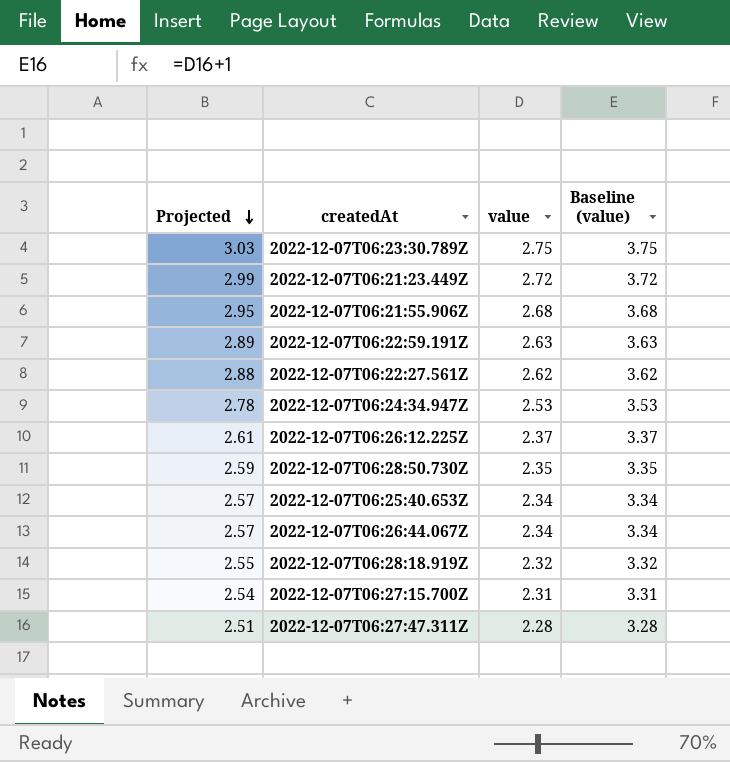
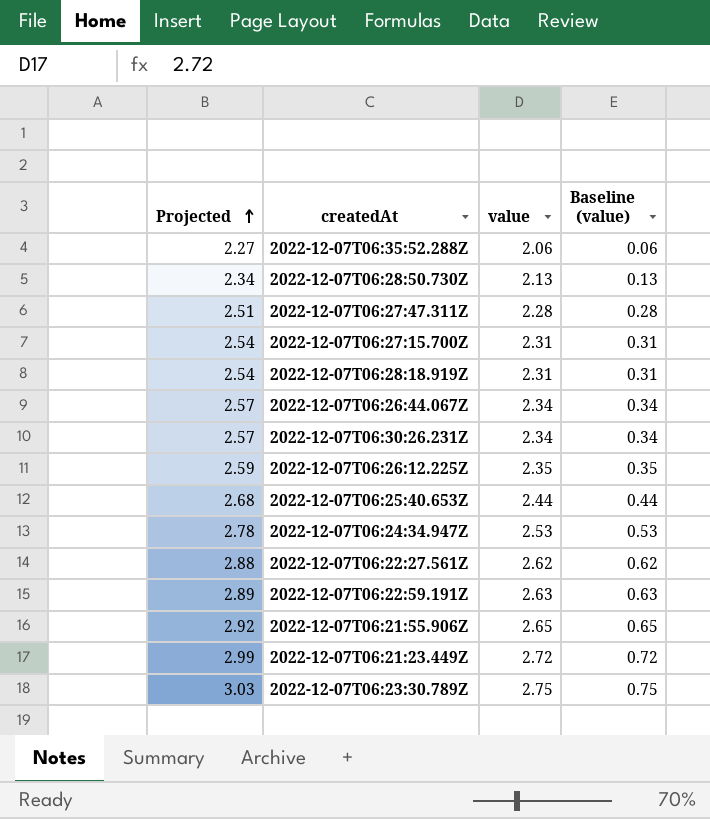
row order: Projected descending -> Projected ascending
column Baseline (value) | formula: [value] + 1 -> [value] - 2
row 2022-12-07T06:35:52.288Z: none -> 2.27 | 2.06 | 0.06
2022-12-07T06:28:50.730Z | Projected: 2.59 -> 2.34
2022-12-07T06:28:50.730Z | value: 2.35 -> 2.13
2022-12-07T06:28:18.919Z | Projected: 2.55 -> 2.54
2022-12-07T06:28:18.919Z | value: 2.32 -> 2.31
row 2022-12-07T06:30:26.231Z: none -> 2.57 | 2.34 | 0.34
2022-12-07T06:26:12.225Z | Projected: 2.61 -> 2.59
2022-12-07T06:26:12.225Z | value: 2.37 -> 2.35
2022-12-07T06:25:40.653Z | Projected: 2.57 -> 2.68
2022-12-07T06:25:40.653Z | value: 2.34 -> 2.44
2022-12-07T06:21:55.906Z | Projected: 2.95 -> 2.92
2022-12-07T06:21:55.906Z | value: 2.68 -> 2.65

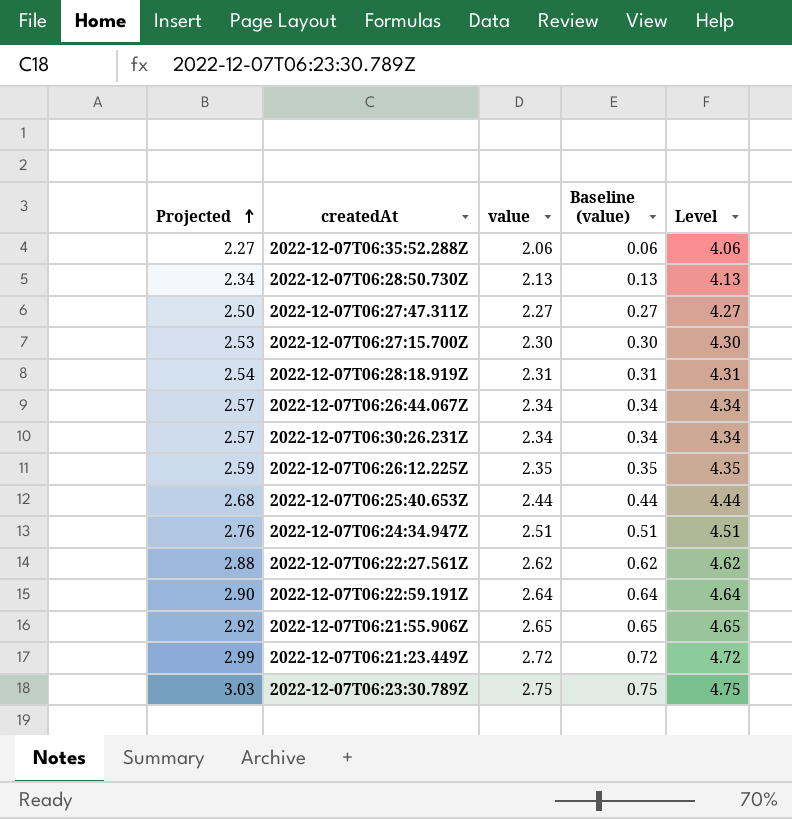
column Level | formula: none -> [value] + 2
2022-12-07T06:27:47.311Z | Projected: 2.51 -> 2.50
2022-12-07T06:27:47.311Z | value: 2.28 -> 2.27
2022-12-07T06:27:47.311Z | Baseline (value): 0.28 -> 0.27
2022-12-07T06:27:15.700Z | Projected: 2.54 -> 2.53
2022-12-07T06:27:15.700Z | value: 2.31 -> 2.30
2022-12-07T06:27:15.700Z | Baseline (value): 0.31 -> 0.30
2022-12-07T06:24:34.947Z | Projected: 2.78 -> 2.76
2022-12-07T06:24:34.947Z | value: 2.53 -> 2.51
2022-12-07T06:24:34.947Z | Baseline (value): 0.53 -> 0.51
2022-12-07T06:22:59.191Z | Projected: 2.89 -> 2.90
2022-12-07T06:22:59.191Z | value: 2.63 -> 2.64
2022-12-07T06:22:59.191Z | Baseline (value): 0.63 -> 0.64

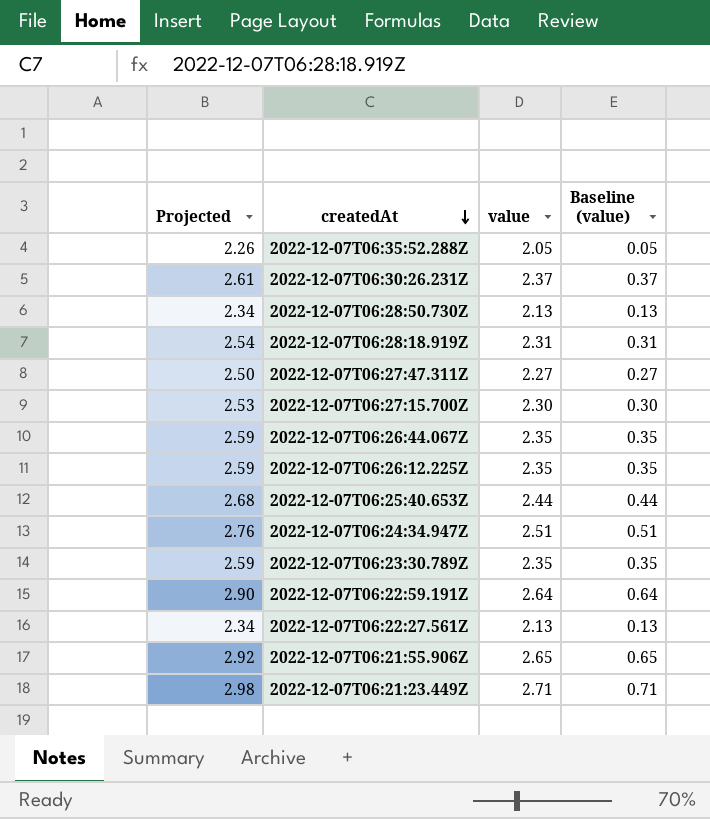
row order: Projected ascending -> createdAt descending
column Level | formula: [value] + 2 -> none
2022-12-07T06:35:52.288Z | Projected: 2.27 -> 2.26
2022-12-07T06:35:52.288Z | value: 2.06 -> 2.05
2022-12-07T06:35:52.288Z | Baseline (value): 0.06 -> 0.05
2022-12-07T06:30:26.231Z | Projected: 2.57 -> 2.61
2022-12-07T06:30:26.231Z | value: 2.34 -> 2.37
2022-12-07T06:30:26.231Z | Baseline (value): 0.34 -> 0.37
2022-12-07T06:26:44.067Z | Projected: 2.57 -> 2.59
2022-12-07T06:26:44.067Z | value: 2.34 -> 2.35
2022-12-07T06:26:44.067Z | Baseline (value): 0.34 -> 0.35
2022-12-07T06:23:30.789Z | Projected: 3.03 -> 2.59
2022-12-07T06:23:30.789Z | value: 2.75 -> 2.35
2022-12-07T06:23:30.789Z | Baseline (value): 0.75 -> 0.35
2022-12-07T06:22:27.561Z | Projected: 2.88 -> 2.34
2022-12-07T06:22:27.561Z | value: 2.62 -> 2.13
2022-12-07T06:22:27.561Z | Baseline (value): 0.62 -> 0.13
2022-12-07T06:21:23.449Z | Projected: 2.99 -> 2.98
2022-12-07T06:21:23.449Z | value: 2.72 -> 2.71
2022-12-07T06:21:23.449Z | Baseline (value): 0.72 -> 0.71

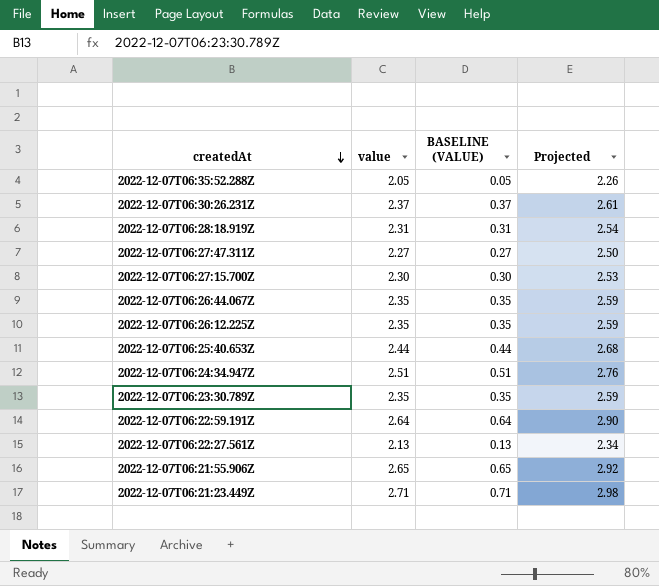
column name: Baseline (value) -> BASELINE (VALUE)
column Projected | position: 1 -> 4
row 2022-12-07T06:28:50.730Z: 2.34 | 2.13 | 0.13 -> none

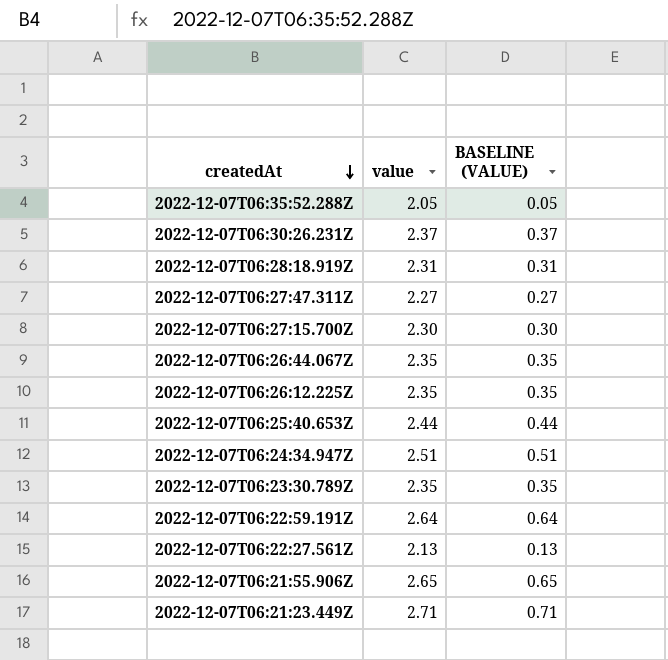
column Projected | formula: [value] * 1.1 -> none

